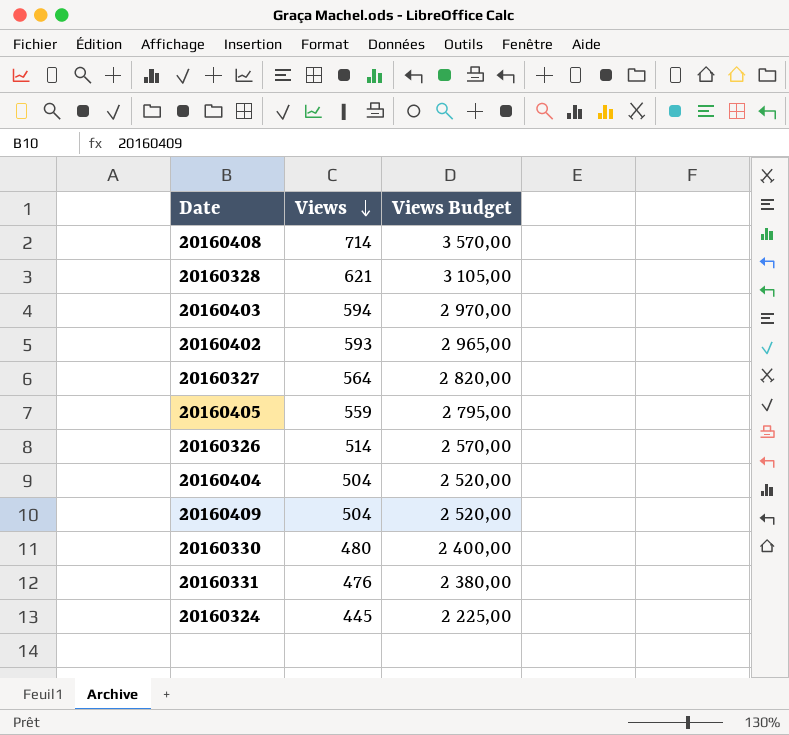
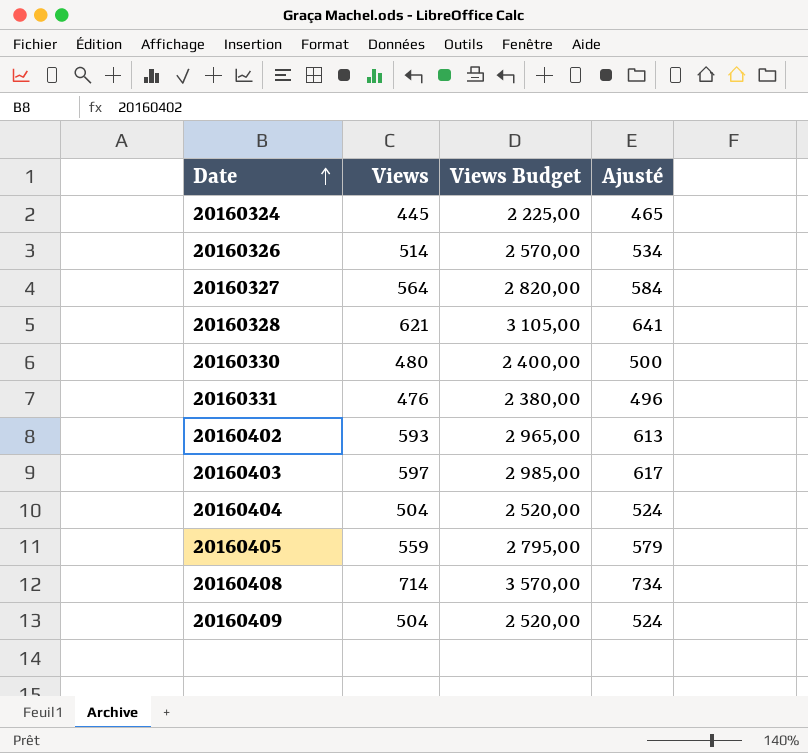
row order: Views descending -> Date ascending
column Ajusté | formula: none -> [Views] + 20
20160403 | Views: 594 -> 597
20160403 | Views Budget: 2 970,00 -> 2 985,00

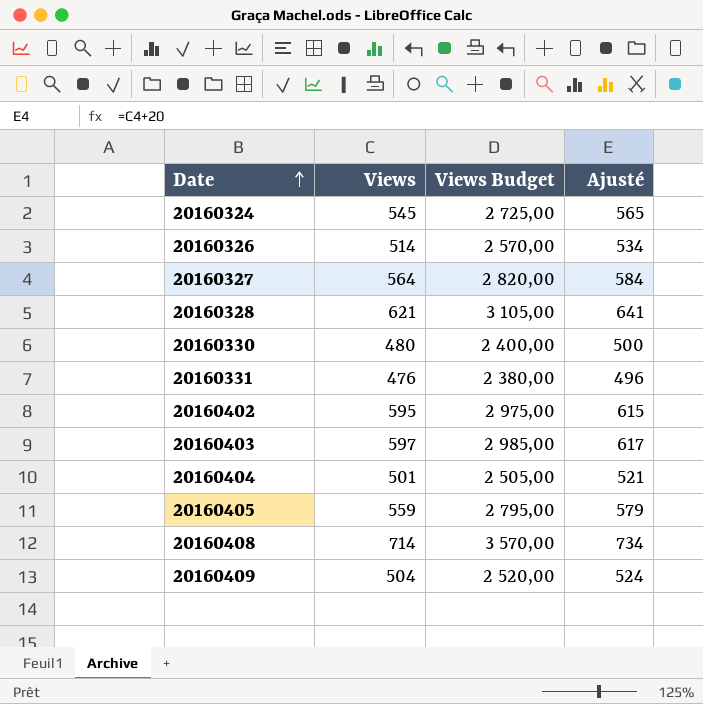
20160324 | Views: 445 -> 545
20160324 | Views Budget: 2 225,00 -> 2 725,00
20160324 | Ajusté: 465 -> 565
20160402 | Views: 593 -> 595
20160402 | Views Budget: 2 965,00 -> 2 975,00
20160402 | Ajusté: 613 -> 615
20160404 | Views: 504 -> 501
20160404 | Views Budget: 2 520,00 -> 2 505,00
20160404 | Ajusté: 524 -> 521

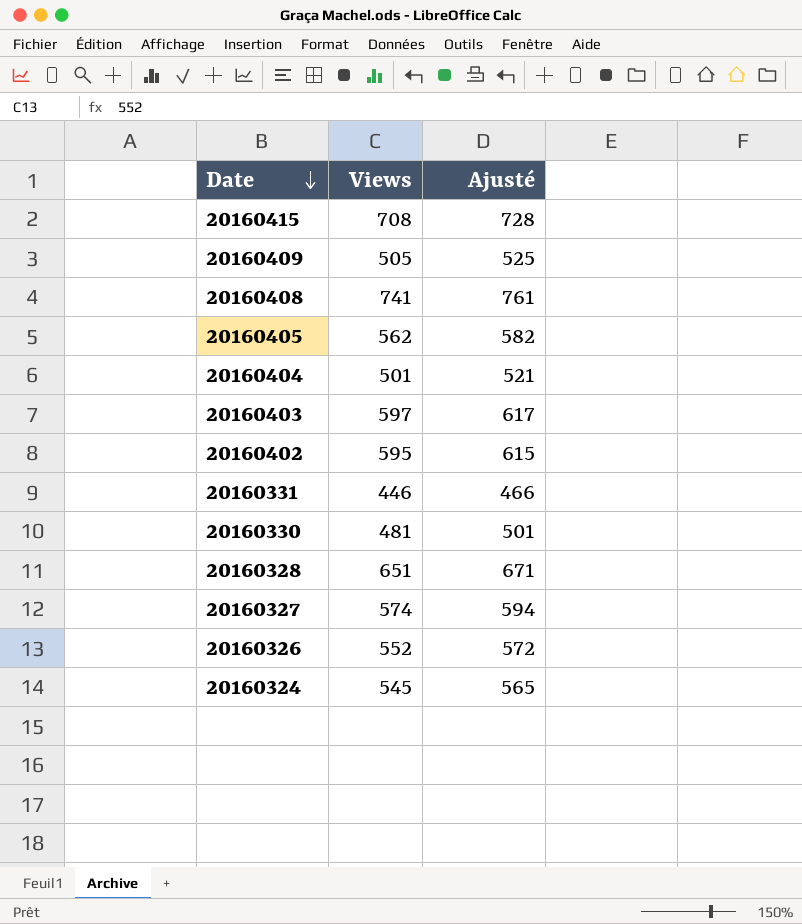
row order: Date ascending -> Date descending
column Views Budget | formula: [Views] * 5 -> none
row 20160415: none -> 708 | 728
20160409 | Views: 504 -> 505
20160409 | Ajusté: 524 -> 525
20160408 | Views: 714 -> 741
20160408 | Ajusté: 734 -> 761
20160405 | Views: 559 -> 562
20160405 | Ajusté: 579 -> 582
20160331 | Views: 476 -> 446
20160331 | Ajusté: 496 -> 466
20160330 | Views: 480 -> 481
20160330 | Ajusté: 500 -> 501
20160328 | Views: 621 -> 651
20160328 | Ajusté: 641 -> 671
20160327 | Views: 564 -> 574
20160327 | Ajusté: 584 -> 594
20160326 | Views: 514 -> 552
20160326 | Ajusté: 534 -> 572

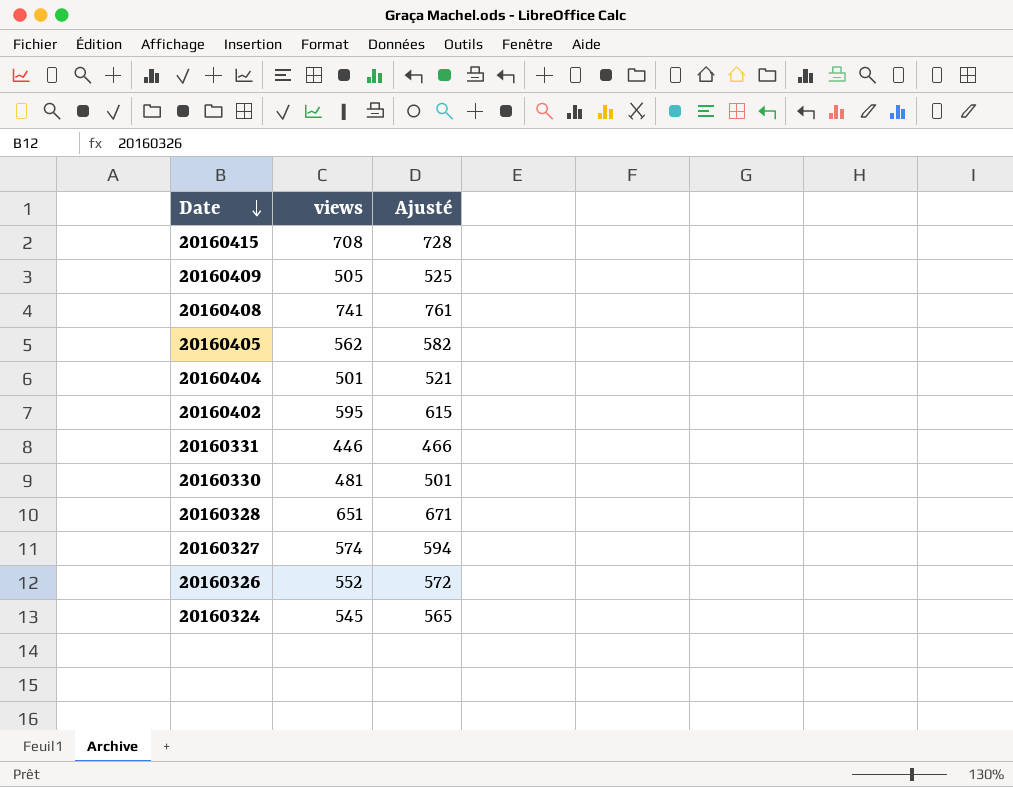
column name: Views -> views
row 20160403: 597 | 617 -> none

